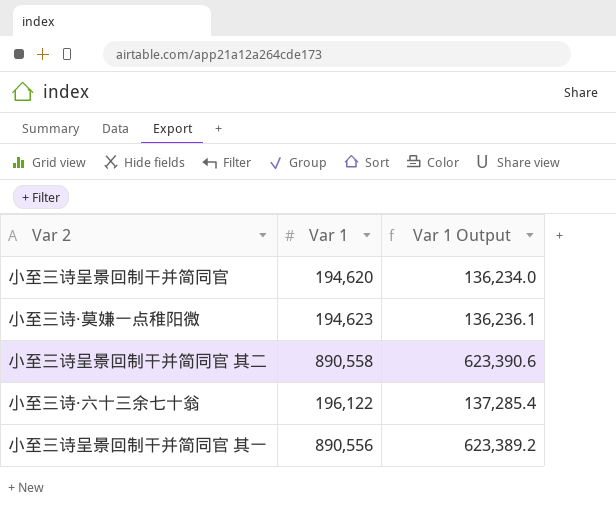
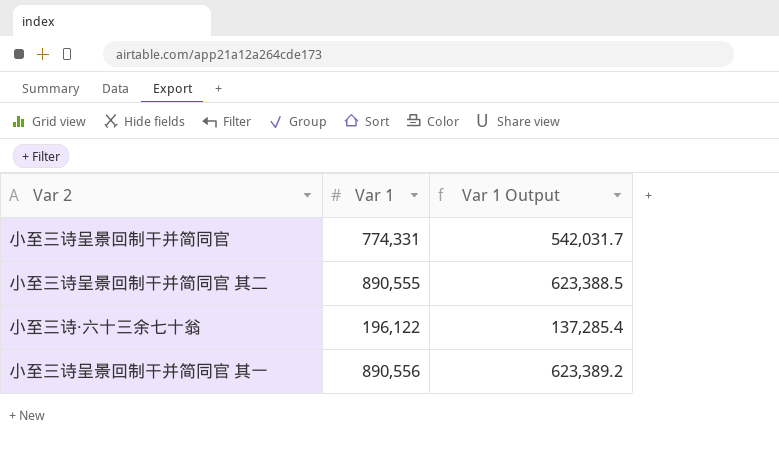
row 小至三诗·莫嫌一点稚阳微: 194,623 | 136,236.1 -> none
小至三诗呈景回制干并简同官 | Var 1: 194,620 -> 774,331
小至三诗呈景回制干并简同官 | Var 1 Output: 136,234.0 -> 542,031.7
小至三诗呈景回制干并简同官 其二 | Var 1: 890,558 -> 890,555
小至三诗呈景回制干并简同官 其二 | Var 1 Output: 623,390.6 -> 623,388.5

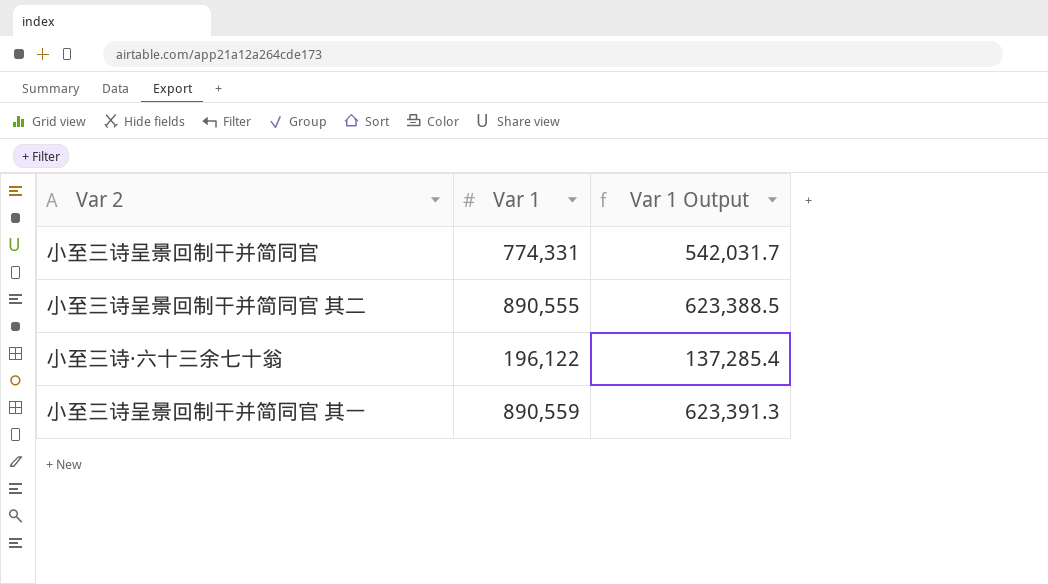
小至三诗呈景回制干并简同官 其一 | Var 1: 890,556 -> 890,559
小至三诗呈景回制干并简同官 其一 | Var 1 Output: 623,389.2 -> 623,391.3

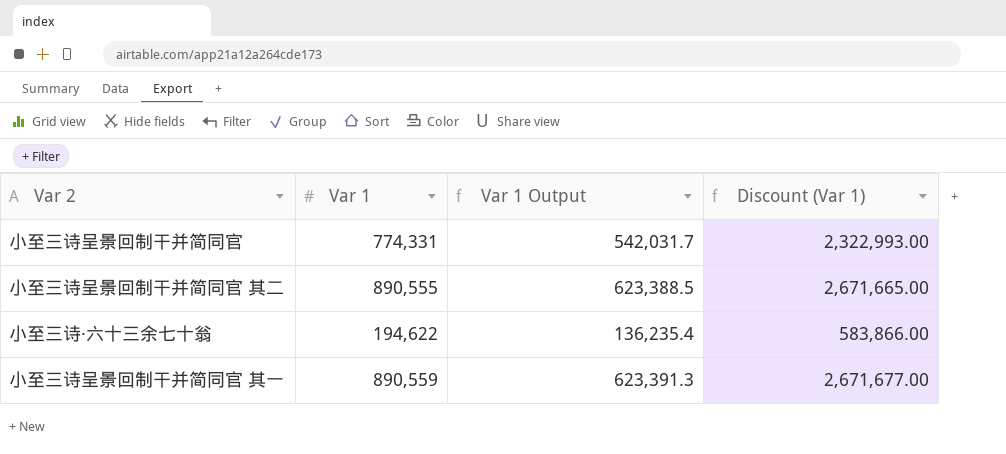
column Discount (Var 1) | formula: none -> [Var 1] * 3
小至三诗·六十三余七十翁 | Var 1: 196,122 -> 194,622
小至三诗·六十三余七十翁 | Var 1 Output: 137,285.4 -> 136,235.4

